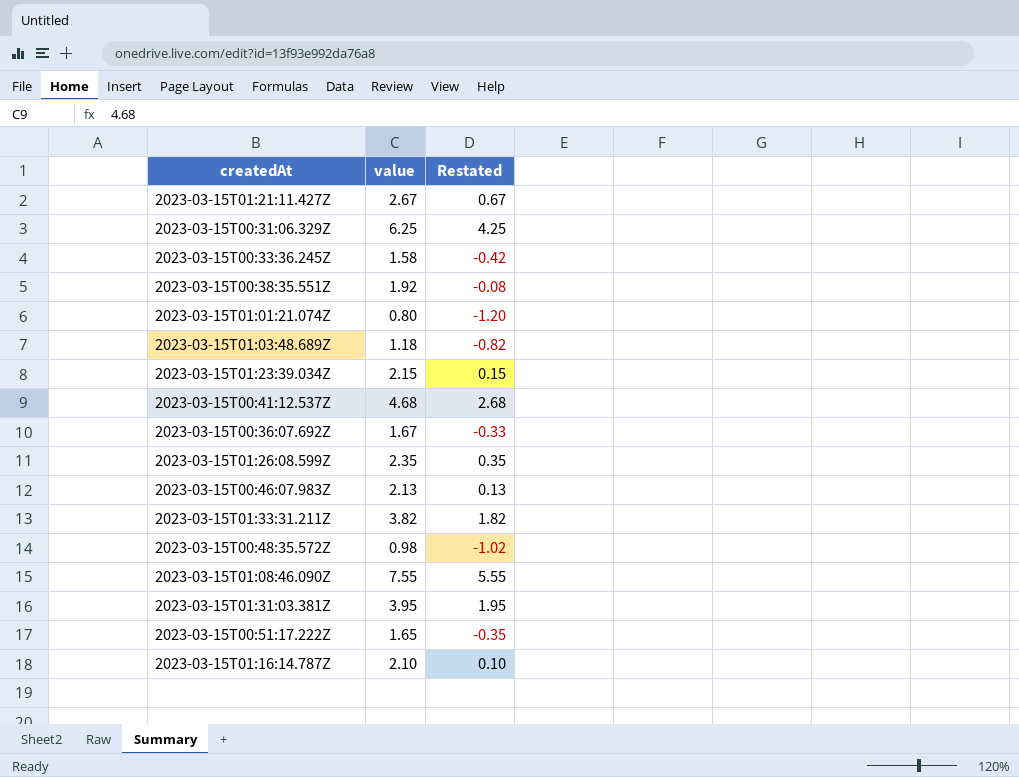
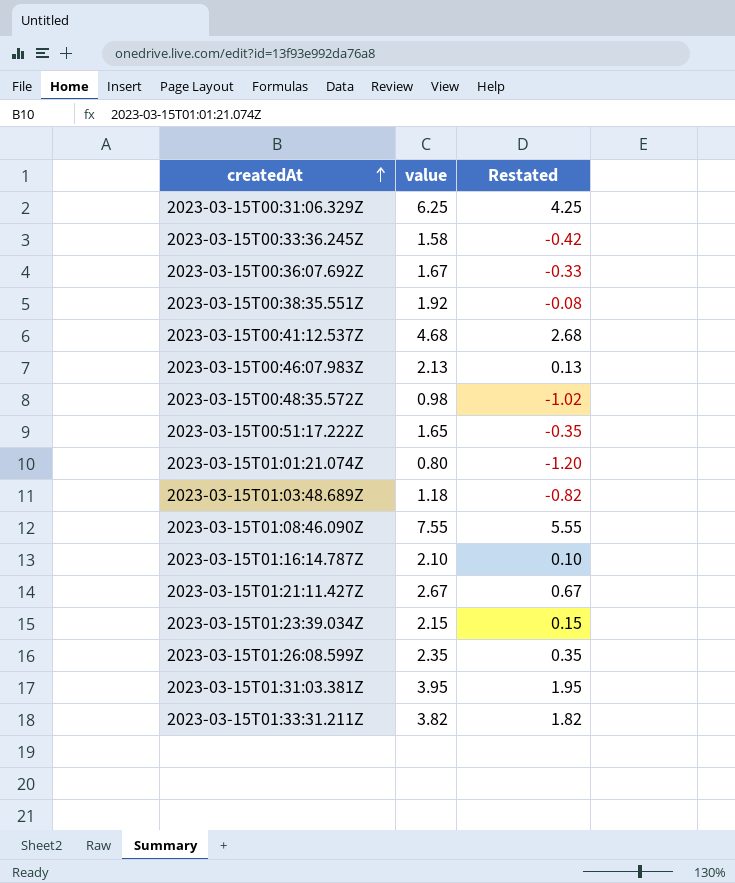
row order: none -> createdAt ascending

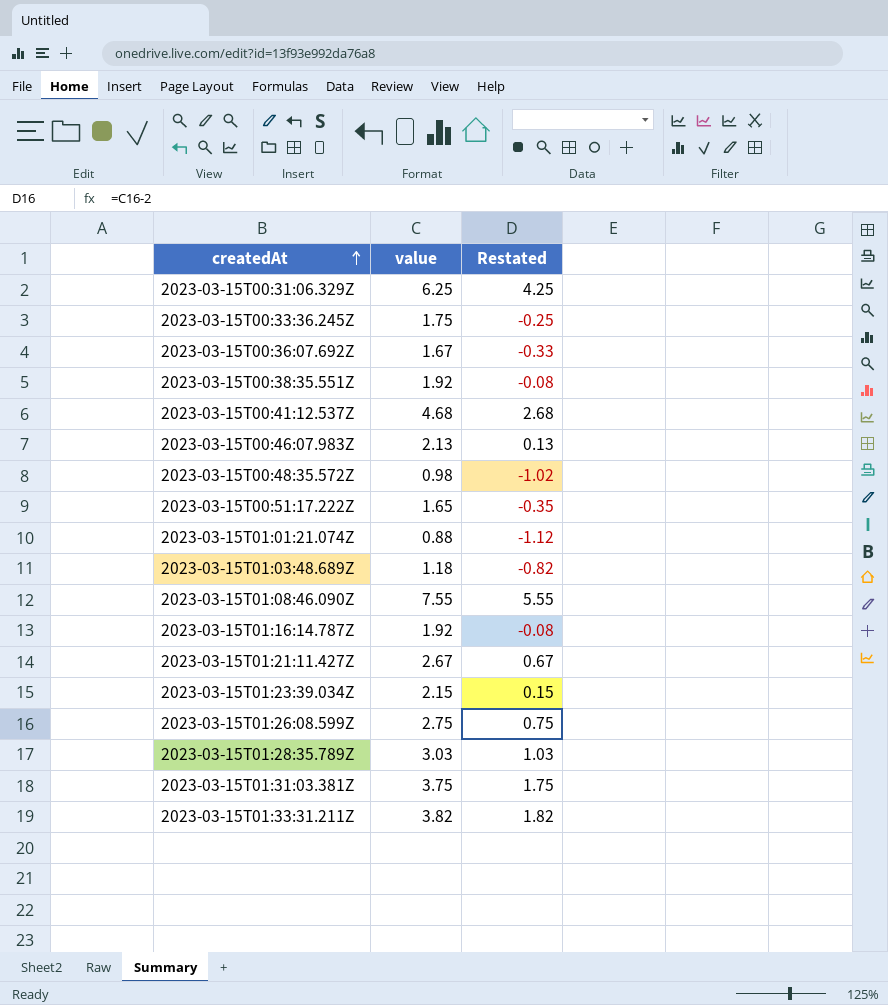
2023-03-15T00:33:36.245Z | value: 1.58 -> 1.75
2023-03-15T00:33:36.245Z | Restated: -0.42 -> -0.25
2023-03-15T01:01:21.074Z | value: 0.80 -> 0.88
2023-03-15T01:01:21.074Z | Restated: -1.20 -> -1.12
2023-03-15T01:16:14.787Z | value: 2.10 -> 1.92
2023-03-15T01:16:14.787Z | Restated: 0.10 -> -0.08
2023-03-15T01:26:08.599Z | value: 2.35 -> 2.75
2023-03-15T01:26:08.599Z | Restated: 0.35 -> 0.75
row 2023-03-15T01:28:35.789Z: none -> 3.03 | 1.03
2023-03-15T01:31:03.381Z | value: 3.95 -> 3.75
2023-03-15T01:31:03.381Z | Restated: 1.95 -> 1.75

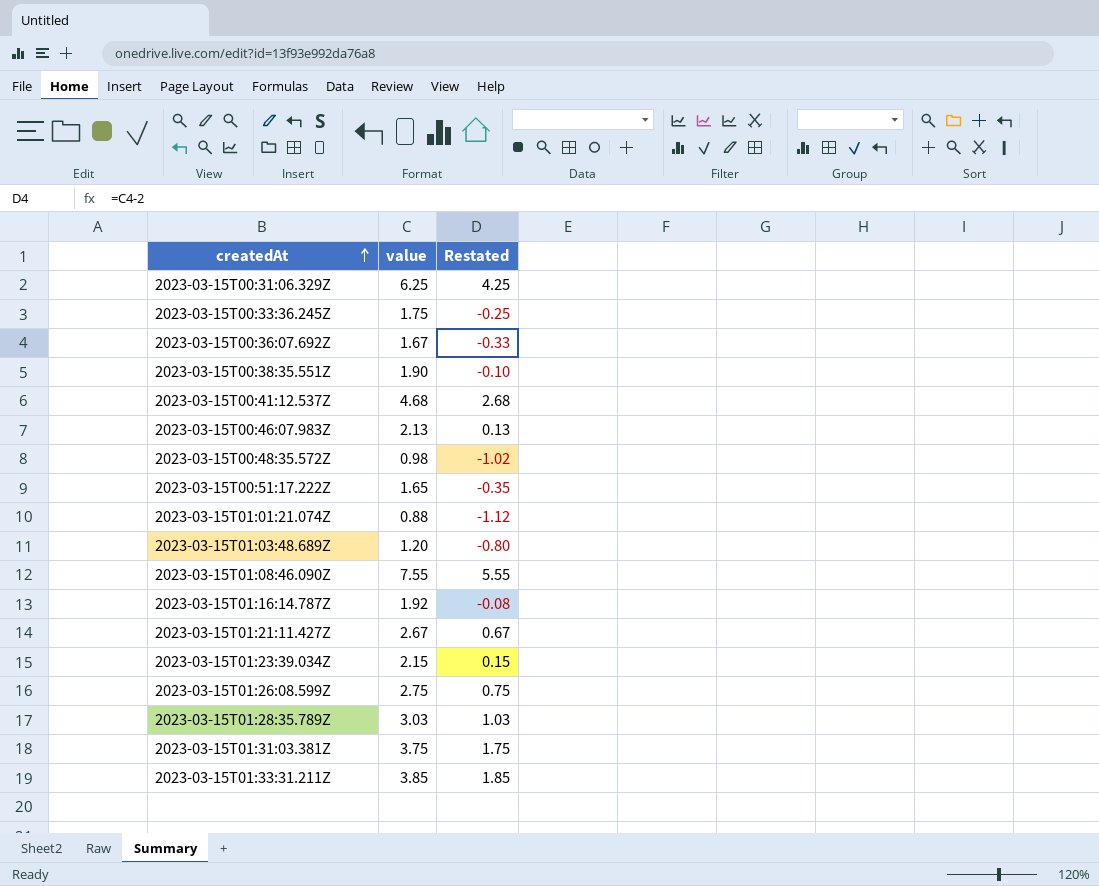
2023-03-15T00:38:35.551Z | value: 1.92 -> 1.90
2023-03-15T00:38:35.551Z | Restated: -0.08 -> -0.10
2023-03-15T01:03:48.689Z | value: 1.18 -> 1.20
2023-03-15T01:03:48.689Z | Restated: -0.82 -> -0.80
2023-03-15T01:33:31.211Z | value: 3.82 -> 3.85
2023-03-15T01:33:31.211Z | Restated: 1.82 -> 1.85

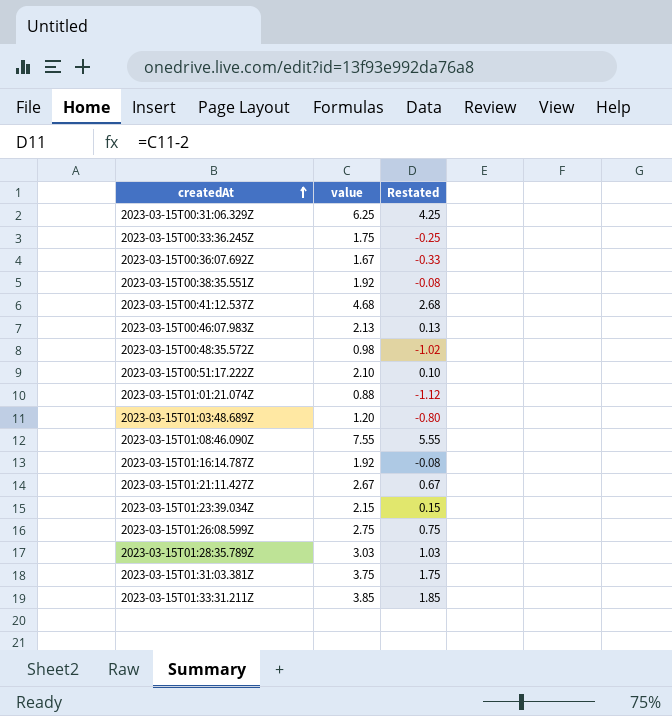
2023-03-15T00:38:35.551Z | value: 1.90 -> 1.92
2023-03-15T00:38:35.551Z | Restated: -0.10 -> -0.08
2023-03-15T00:51:17.222Z | value: 1.65 -> 2.10
2023-03-15T00:51:17.222Z | Restated: -0.35 -> 0.10

